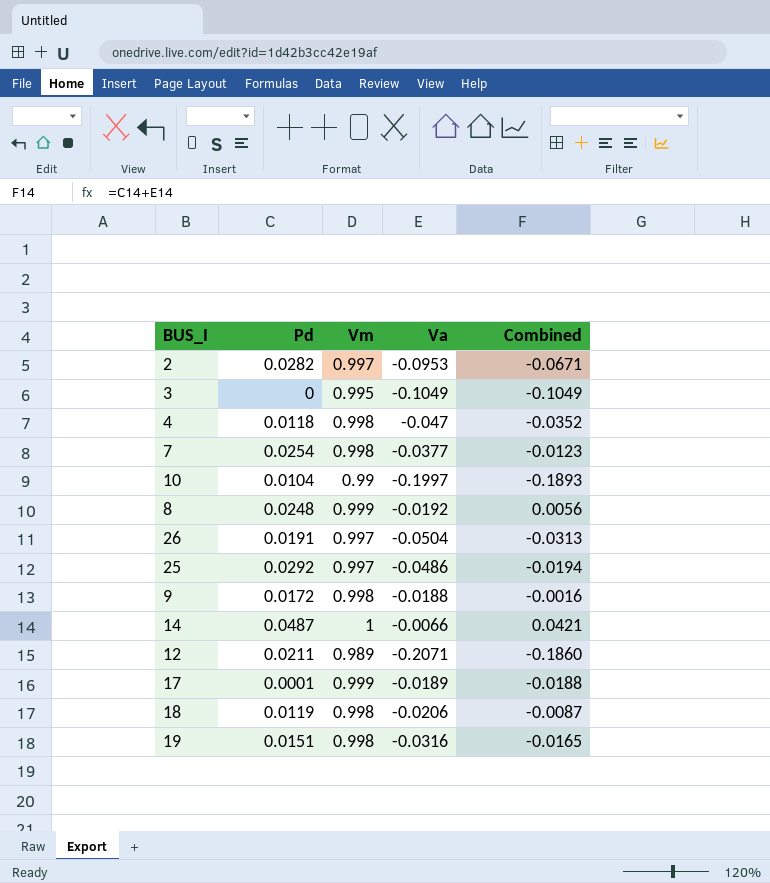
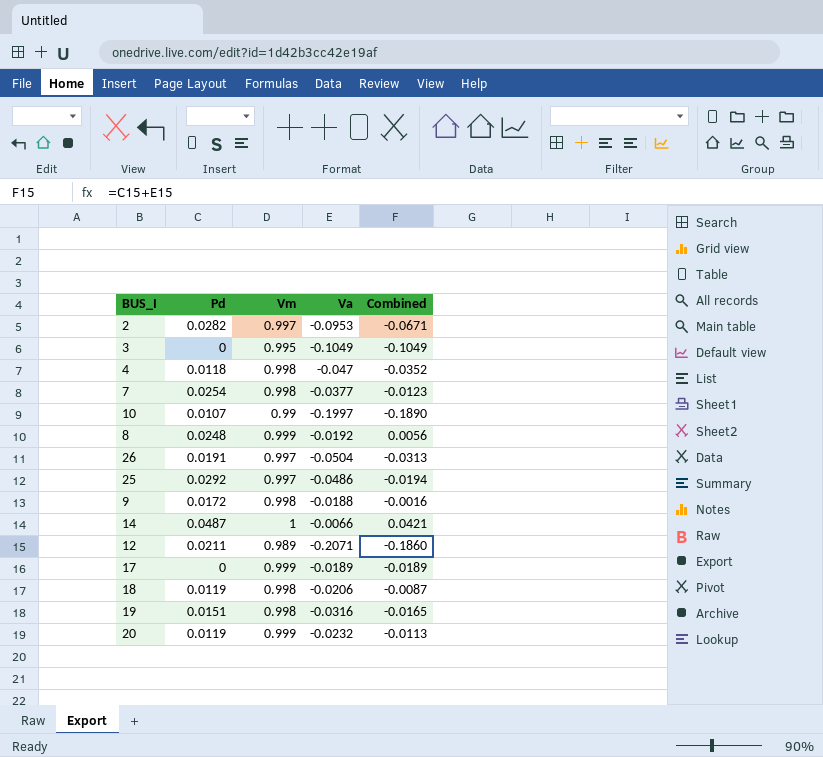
10 | Pd: 0.0104 -> 0.0107
10 | Combined: -0.1893 -> -0.1890
17 | Pd: 0.0001 -> 0
17 | Combined: -0.0188 -> -0.0189
row 20: none -> 0.0119 | 0.999 | -0.0232 | -0.0113

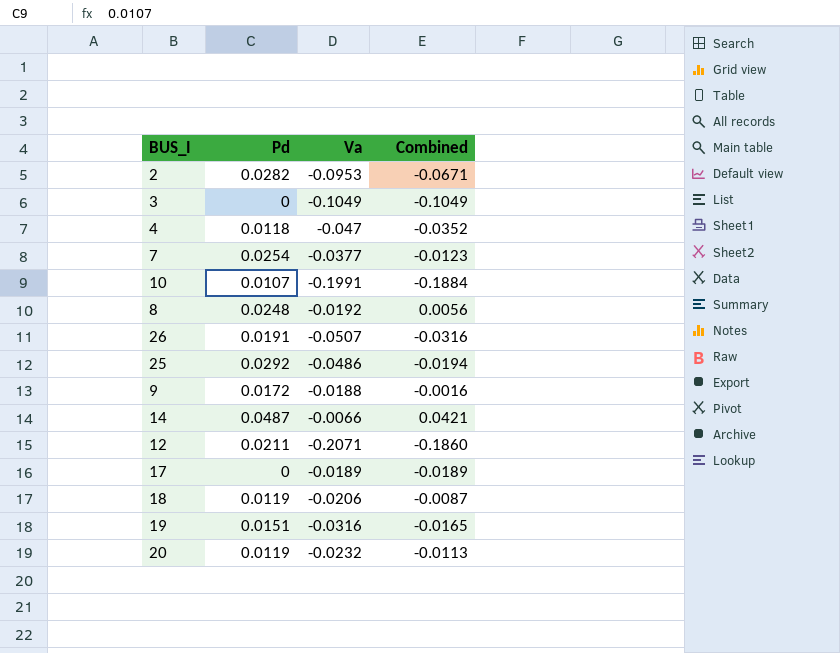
column Vm | position: 3 -> none
10 | Va: -0.1997 -> -0.1991
10 | Combined: -0.1890 -> -0.1884
26 | Va: -0.0504 -> -0.0507
26 | Combined: -0.0313 -> -0.0316

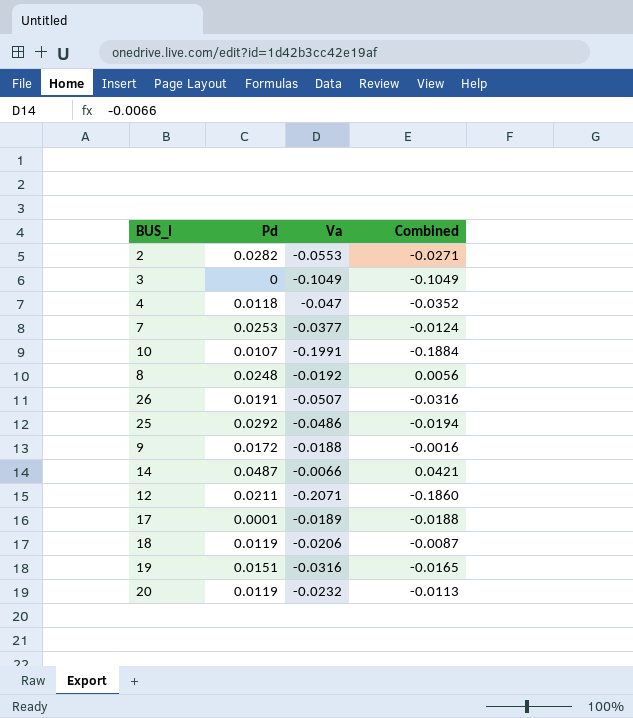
2 | Va: -0.0953 -> -0.0553
2 | Combined: -0.0671 -> -0.0271
7 | Pd: 0.0254 -> 0.0253
7 | Combined: -0.0123 -> -0.0124
17 | Pd: 0 -> 0.0001
17 | Combined: -0.0189 -> -0.0188

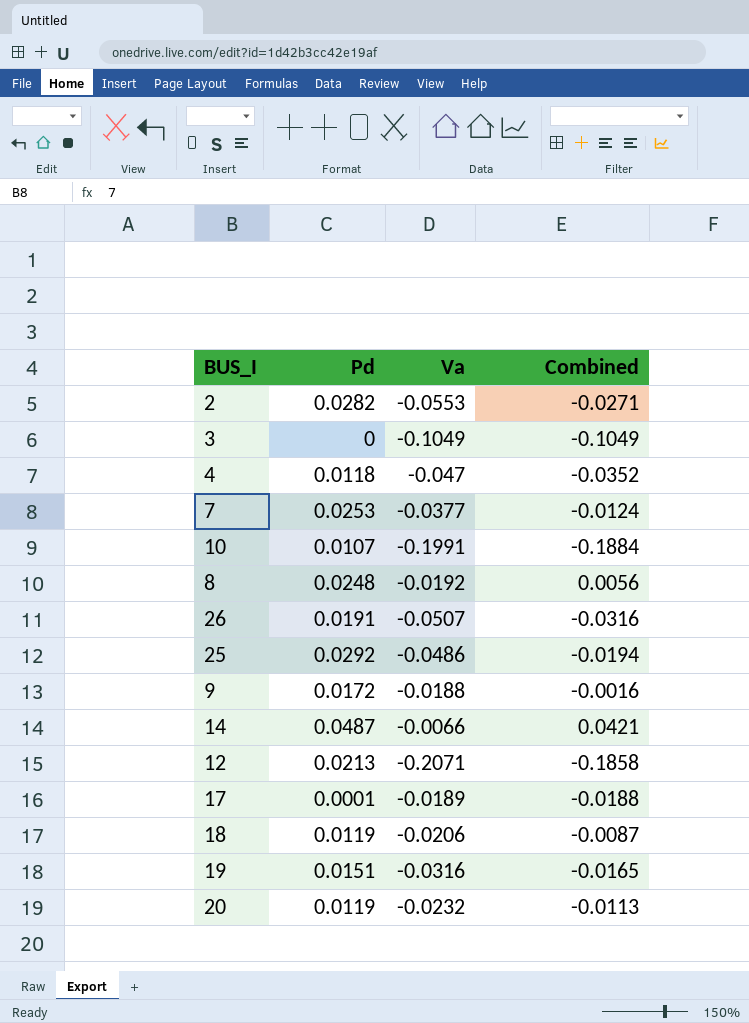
12 | Pd: 0.0211 -> 0.0213
12 | Combined: -0.1860 -> -0.1858

